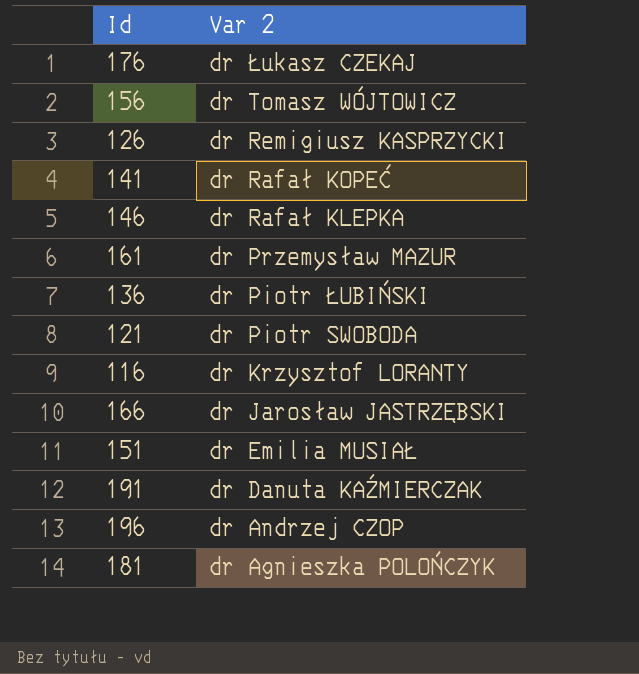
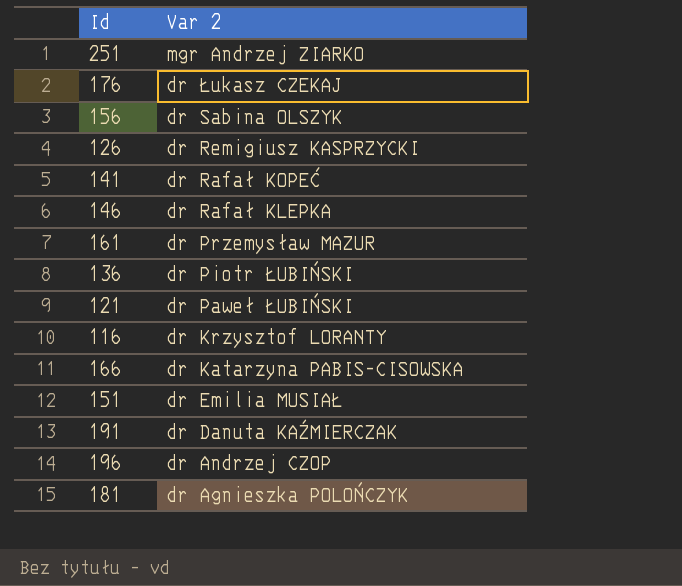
row 251: none -> mgr Andrzej ZIARKO
156 | Var 2: dr Tomasz WÓJTOWICZ -> dr Sabina OLSZYK
121 | Var 2: dr Piotr SWOBODA -> dr Paweł ŁUBIŃSKI
166 | Var 2: dr Jarosław JASTRZĘBSKI -> dr Katarzyna PABIS-CISOWSKA

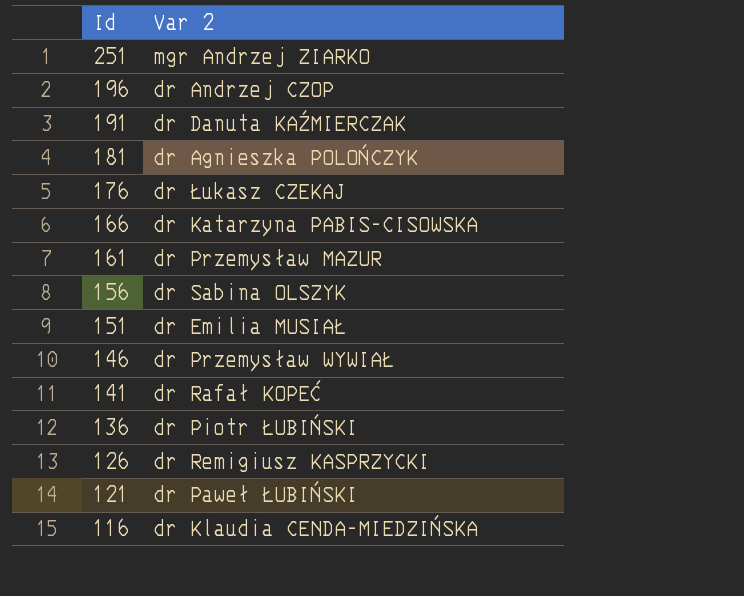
row order: Var 2 descending -> Id descending
146 | Var 2: dr Rafał KLEPKA -> dr Przemysław WYWIAŁ
116 | Var 2: dr Krzysztof LORANTY -> dr Klaudia CENDA-MIEDZIŃSKA

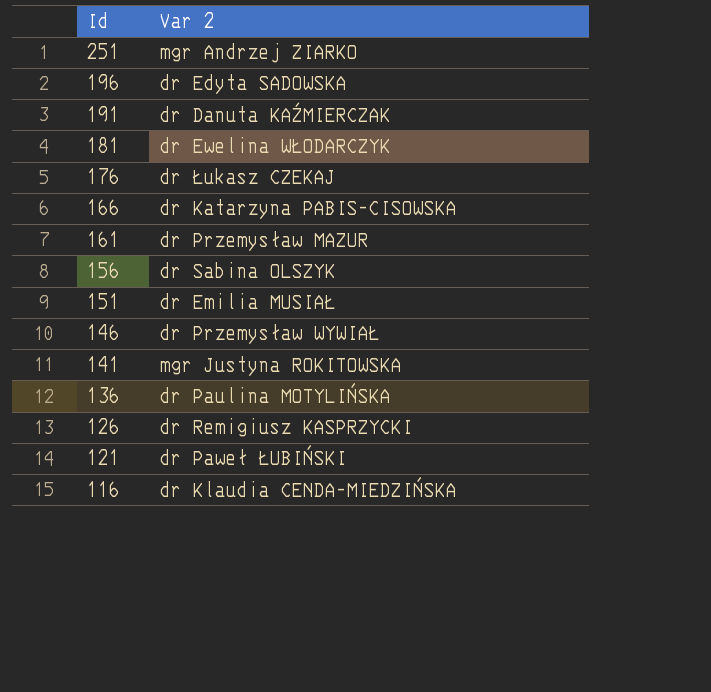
196 | Var 2: dr Andrzej CZOP -> dr Edyta SADOWSKA
181 | Var 2: dr Agnieszka POLOŃCZYK -> dr Ewelina WŁODARCZYK
141 | Var 2: dr Rafał KOPEĆ -> mgr Justyna ROKITOWSKA
136 | Var 2: dr Piotr ŁUBIŃSKI -> dr Paulina MOTYLIŃSKA

